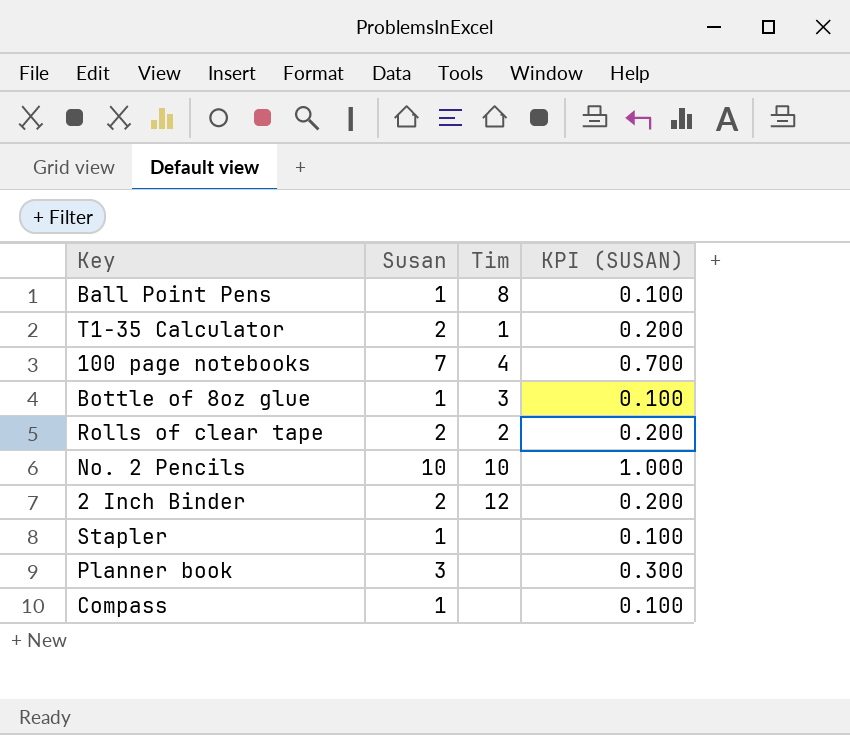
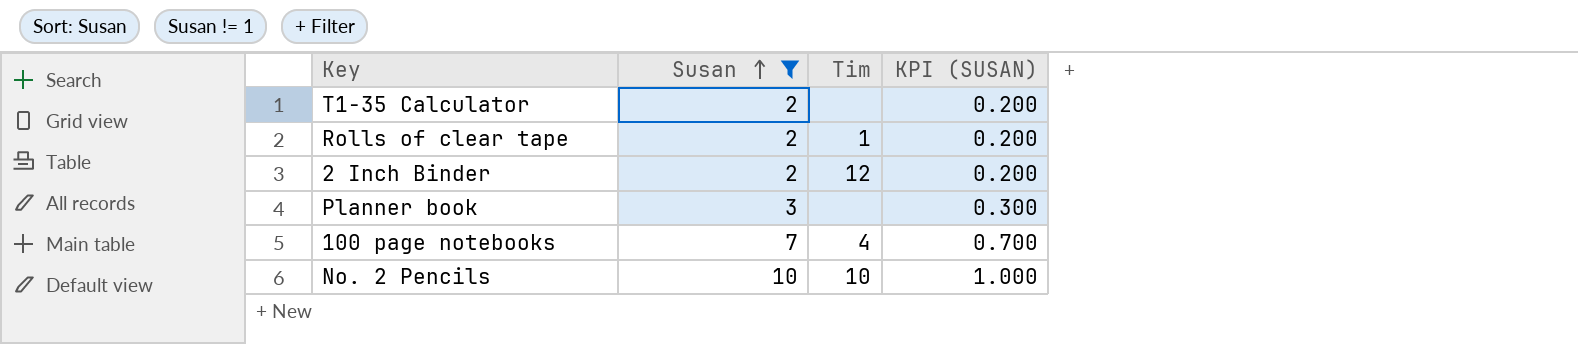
filter: none -> Susan != 1
row order: none -> Susan ascending
T1-35 Calculator | Tim: 1 -> none
Rolls of clear tape | Tim: 2 -> 1

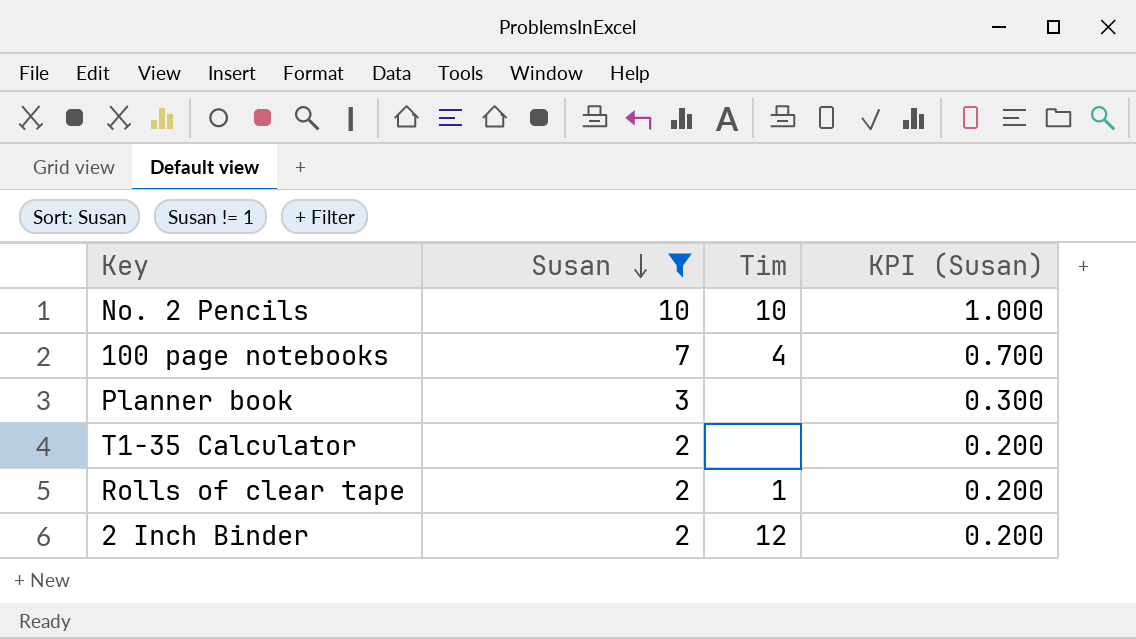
row order: Susan ascending -> Susan descending
column name: KPI (SUSAN) -> KPI (Susan)

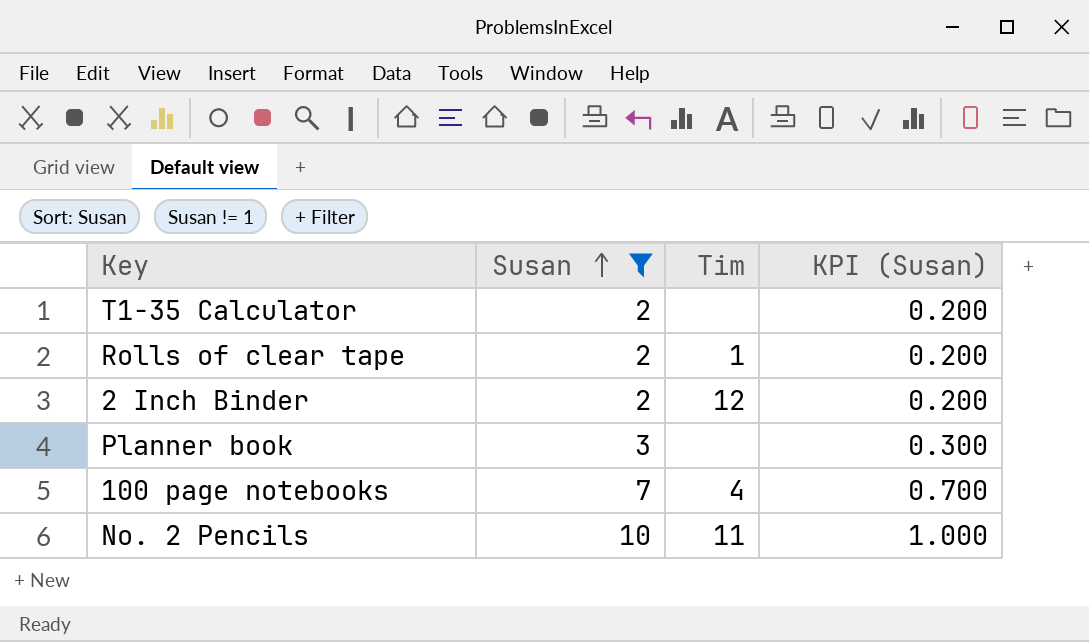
row order: Susan descending -> Susan ascending
No. 2 Pencils | Tim: 10 -> 11

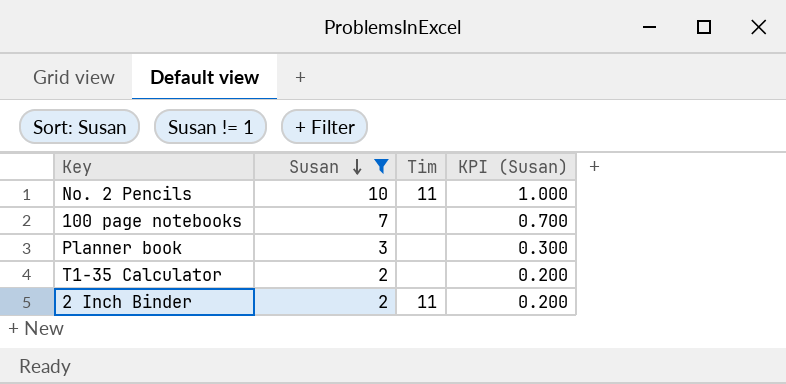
row order: Susan ascending -> Susan descending
row Rolls of clear tape: 2 | 1 | 0.200 -> none
100 page notebooks | Tim: 4 -> none
2 Inch Binder | Tim: 12 -> 11

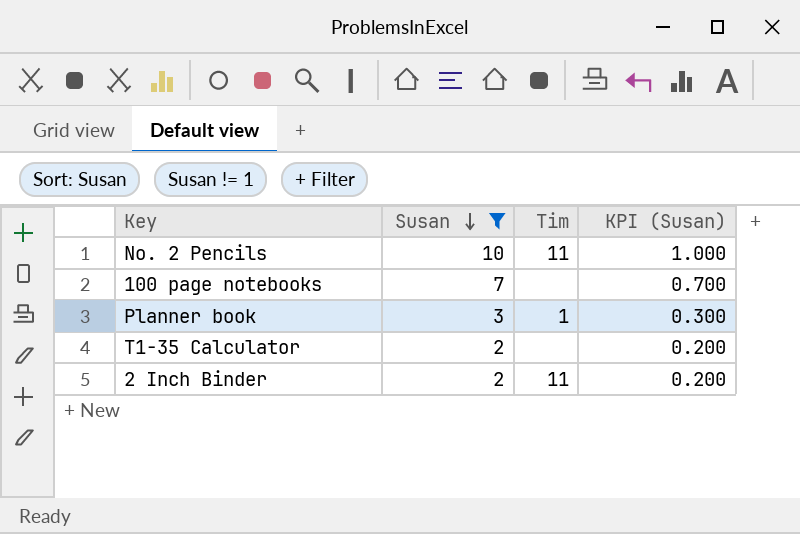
Planner book | Tim: none -> 1

